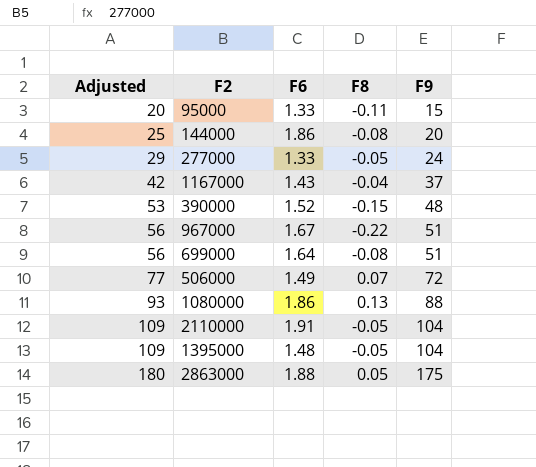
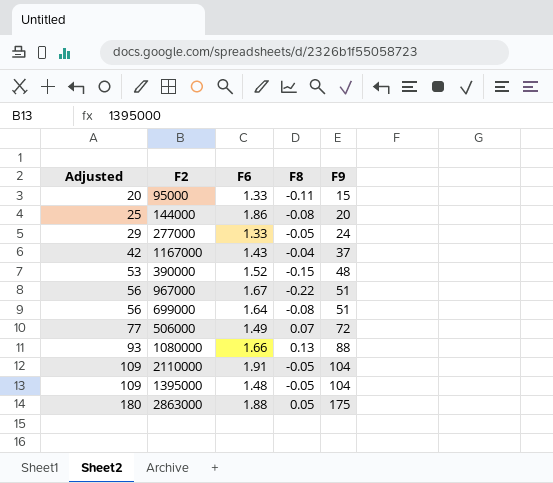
1080000 | F6: 1.86 -> 1.66

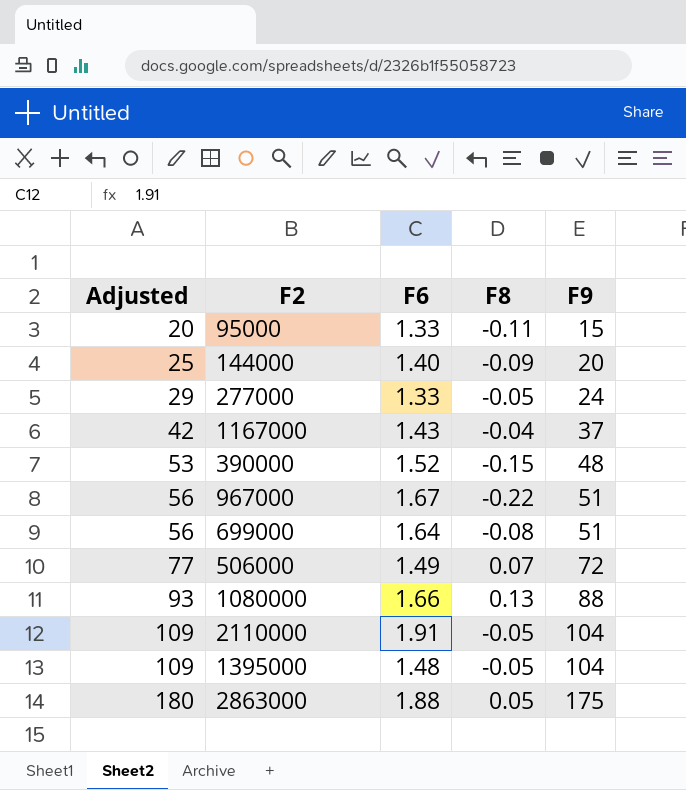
144000 | F6: 1.86 -> 1.40
144000 | F8: -0.08 -> -0.09

